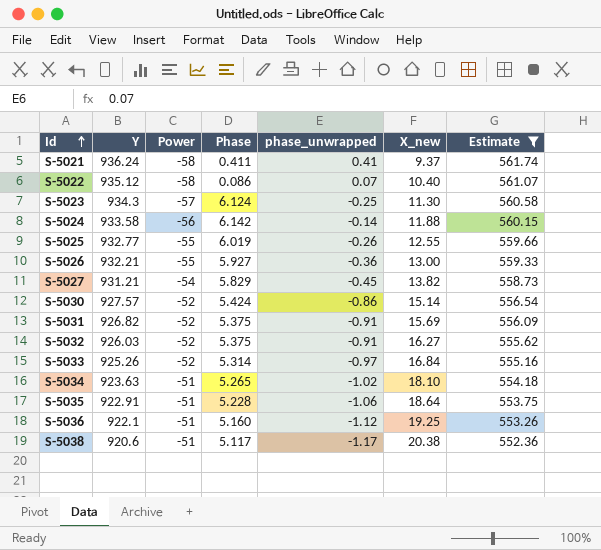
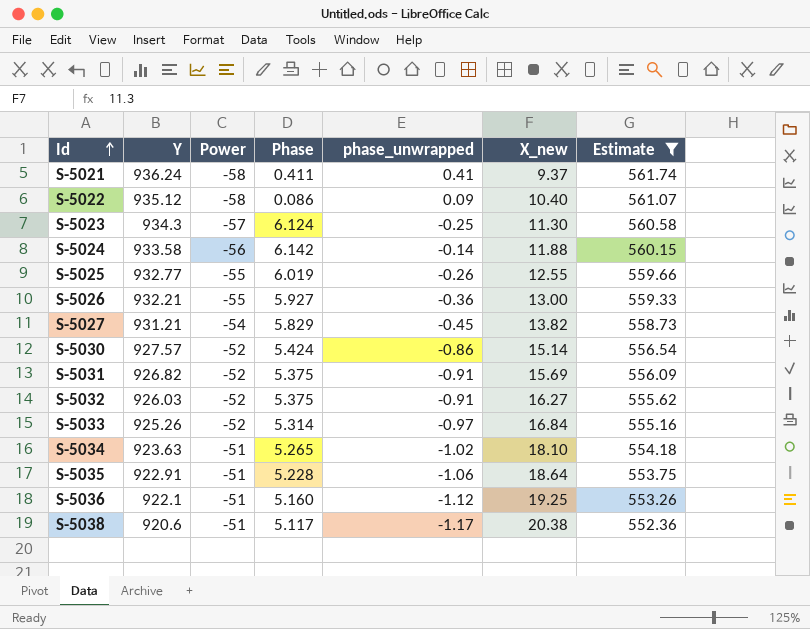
S-5022 | phase_unwrapped: 0.07 -> 0.09

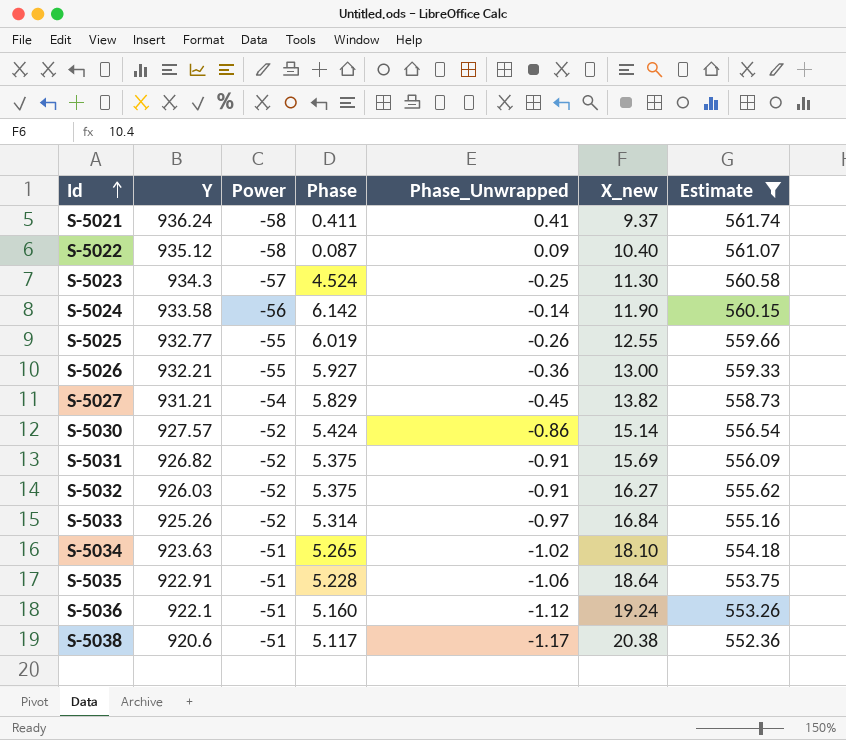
column name: phase_unwrapped -> Phase_Unwrapped
S-5022 | Phase: 0.086 -> 0.087
S-5023 | Phase: 6.124 -> 4.524
S-5024 | X_new: 11.88 -> 11.90
S-5036 | X_new: 19.25 -> 19.24

